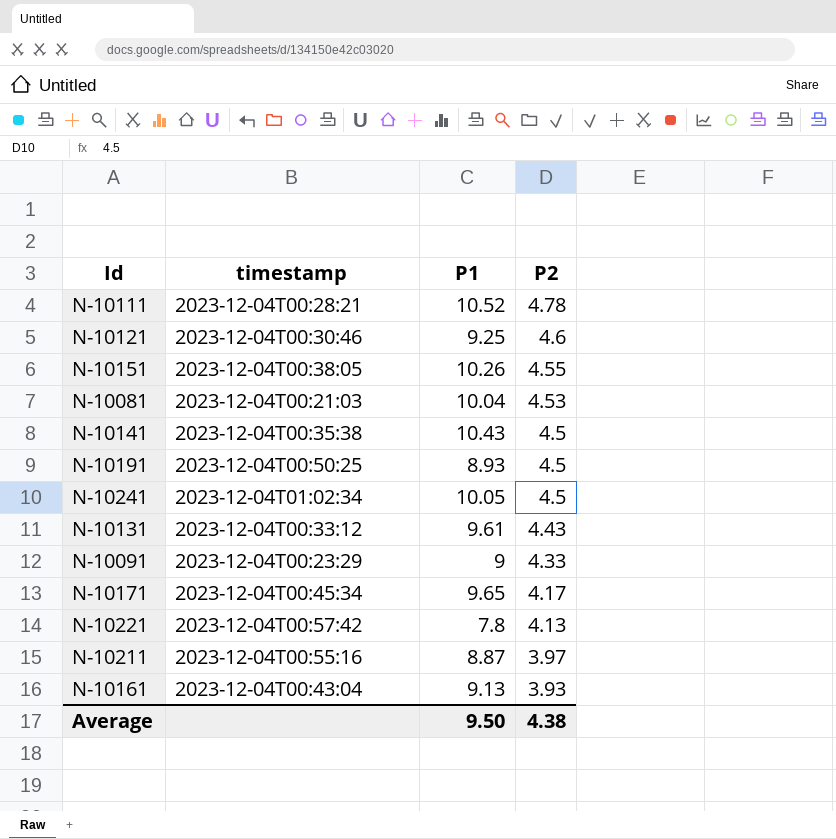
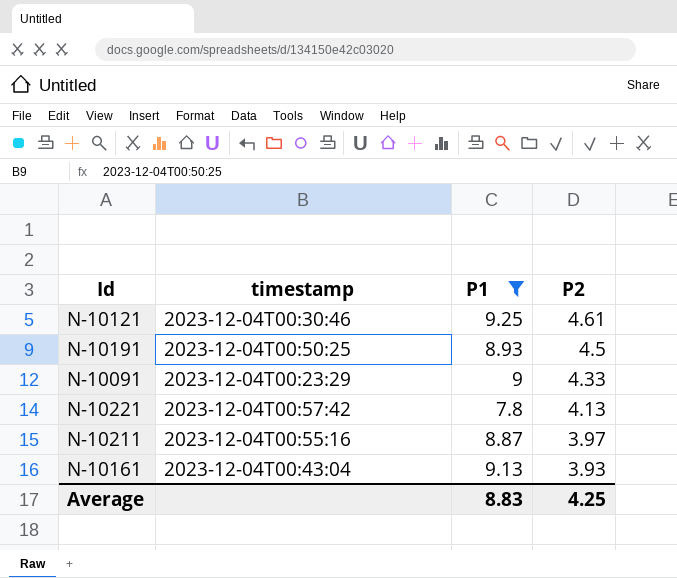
filter: none -> P1 <= 9.25
N-10121 | P2: 4.6 -> 4.61
Average | P1: 9.50 -> 8.83
Average | P2: 4.38 -> 4.25

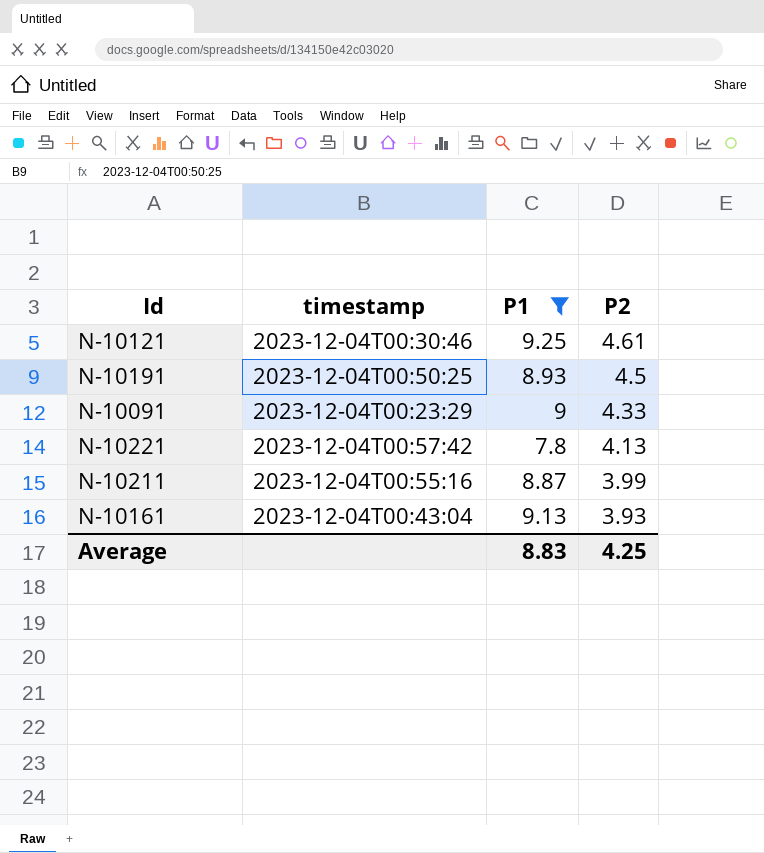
N-10211 | P2: 3.97 -> 3.99

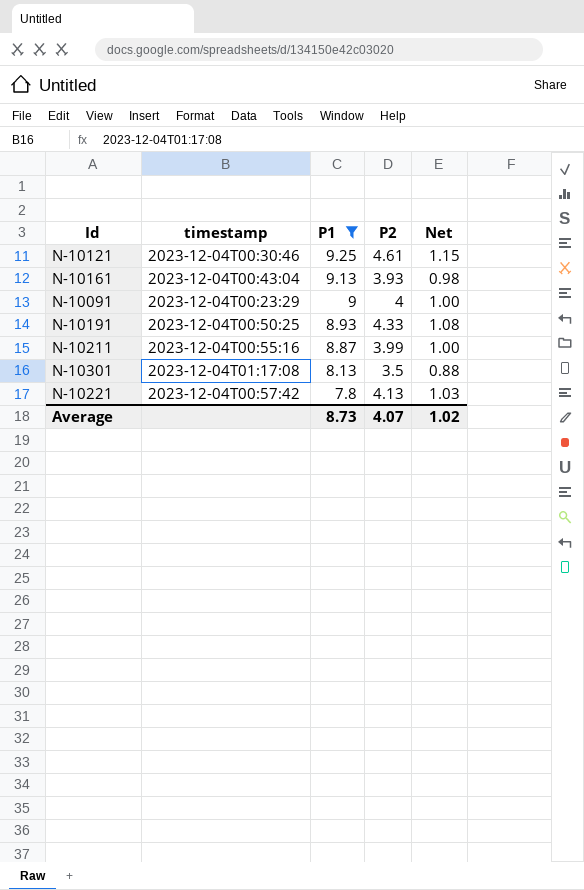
row order: P2 descending -> P1 descending
column Net | formula: none -> [P2] * 0.25
N-10091 | P2: 4.33 -> 4
N-10191 | P2: 4.5 -> 4.33
row N-10301: none -> 2023-12-04T01:17:08 | 8.13 | 3.5 | 0.88
Average | P1: 8.83 -> 8.73
Average | P2: 4.25 -> 4.07

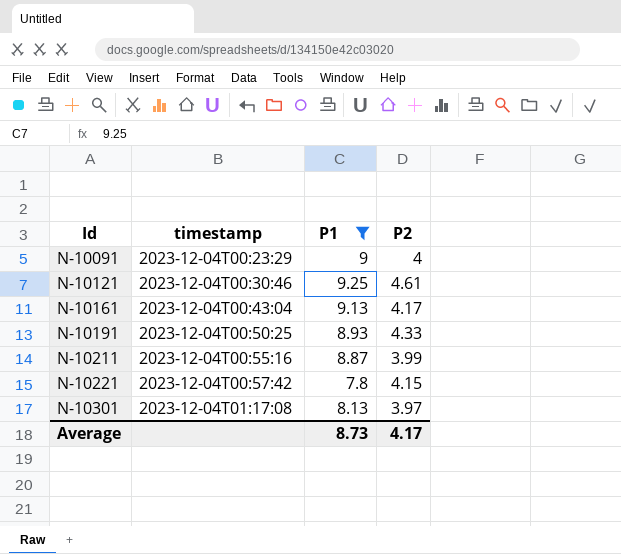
row order: P1 descending -> Id ascending
column Net | formula: [P2] * 0.25 -> none
N-10161 | P2: 3.93 -> 4.17
N-10221 | P2: 4.13 -> 4.15
N-10301 | P2: 3.5 -> 3.97
Average | P2: 4.07 -> 4.17

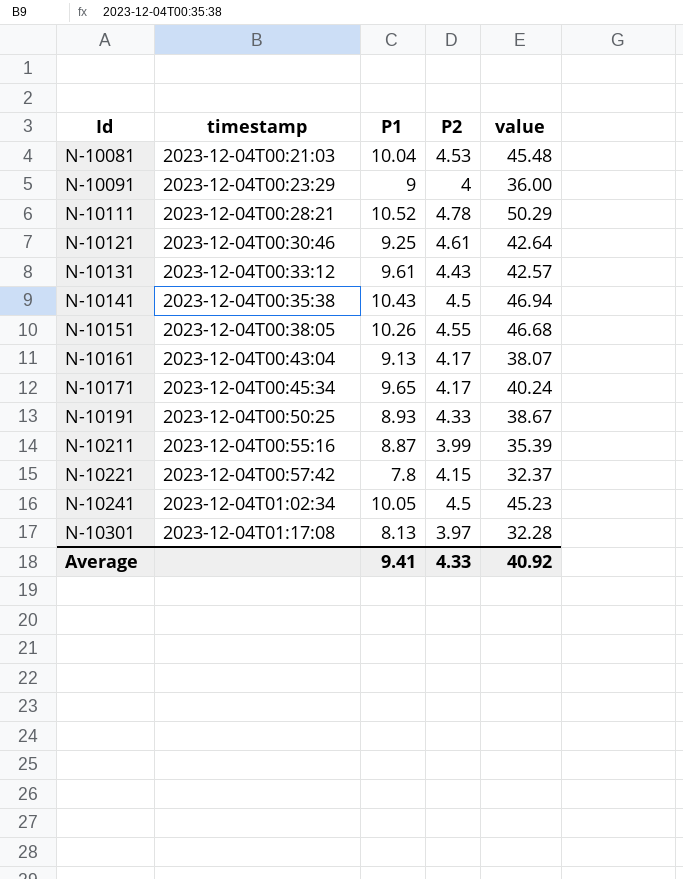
filter: P1 <= 9.25 -> none
column value | formula: none -> [P1] * [P2]
Average | P1: 8.73 -> 9.41
Average | P2: 4.17 -> 4.33

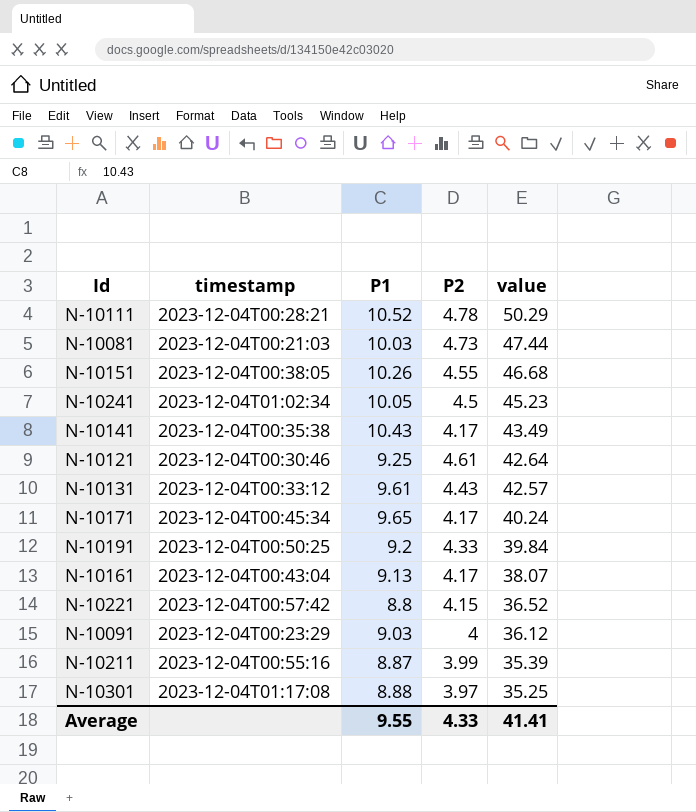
row order: Id ascending -> value descending
N-10081 | P1: 10.04 -> 10.03
N-10081 | P2: 4.53 -> 4.73
N-10081 | value: 45.48 -> 47.44
N-10141 | P2: 4.5 -> 4.17
N-10141 | value: 46.94 -> 43.49
N-10191 | P1: 8.93 -> 9.2
N-10191 | value: 38.67 -> 39.84
N-10221 | P1: 7.8 -> 8.8
N-10221 | value: 32.37 -> 36.52
N-10091 | P1: 9 -> 9.03
N-10091 | value: 36.00 -> 36.12
N-10301 | P1: 8.13 -> 8.88
N-10301 | value: 32.28 -> 35.25
Average | P1: 9.41 -> 9.55
Average | value: 40.92 -> 41.41

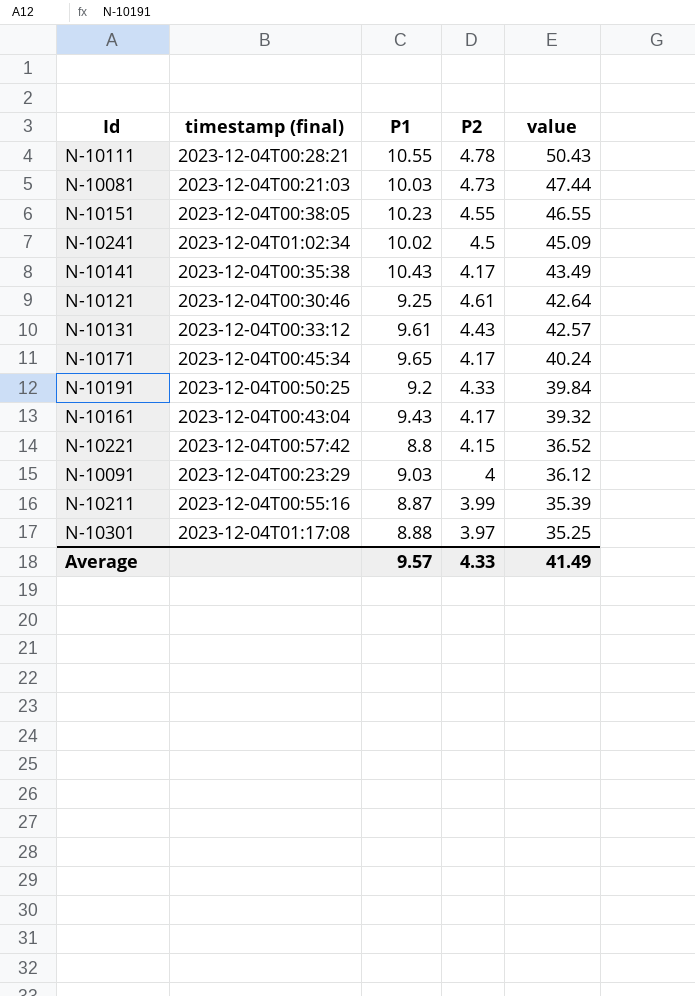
column name: timestamp -> timestamp (final)
N-10111 | P1: 10.52 -> 10.55
N-10111 | value: 50.29 -> 50.43
N-10151 | P1: 10.26 -> 10.23
N-10151 | value: 46.68 -> 46.55
N-10241 | P1: 10.05 -> 10.02
N-10241 | value: 45.23 -> 45.09
N-10161 | P1: 9.13 -> 9.43
N-10161 | value: 38.07 -> 39.32
Average | P1: 9.55 -> 9.57
Average | value: 41.41 -> 41.49

